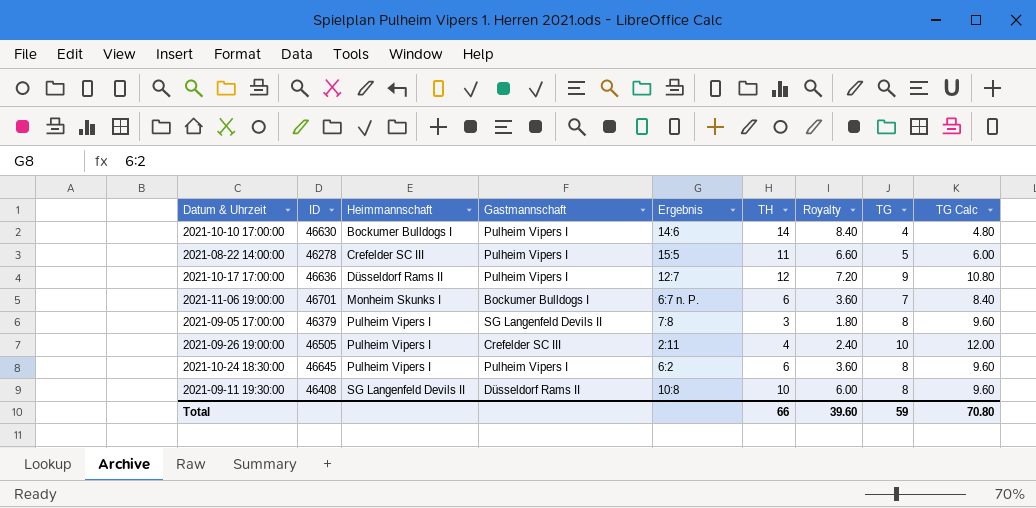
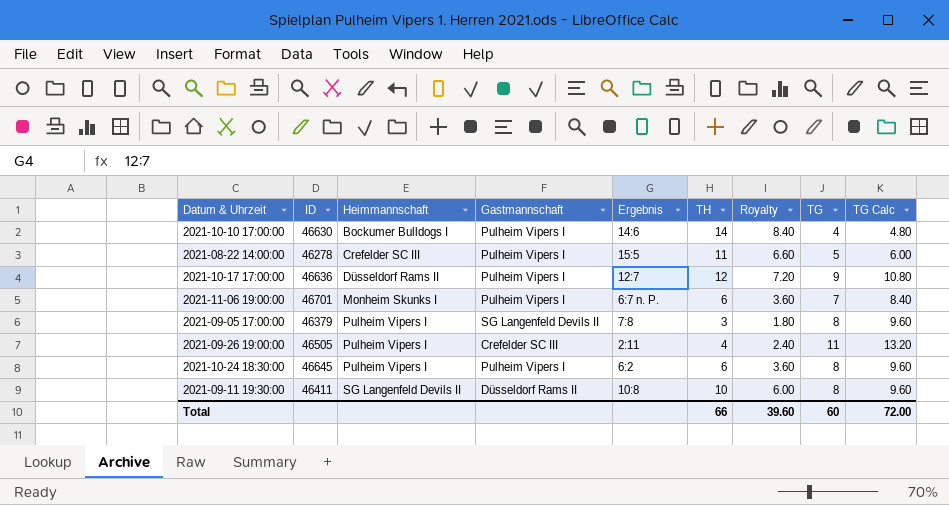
2021-11-06 19:00:00 | Gastmannschaft: Bockumer Bulldogs I -> Pulheim Vipers I
2021-09-26 19:00:00 | TG: 10 -> 11
2021-09-26 19:00:00 | TG Calc: 12.00 -> 13.20
2021-09-11 19:30:00 | ID: 46408 -> 46411
Total | TG: 59 -> 60
Total | TG Calc: 70.80 -> 72.00

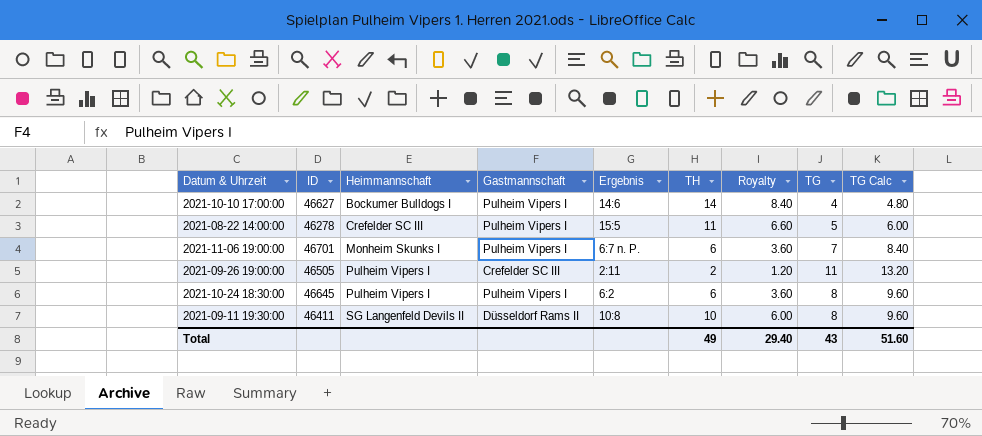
row 2021-10-17 17:00:00: 46636 | Düsseldorf Rams II | Pulheim Vipers I | 12:7 | 12 | 7.20 | 9 | 10.80 -> none
row 2021-09-05 17:00:00: 46379 | Pulheim Vipers I | SG Langenfeld Devils II | 7:8 | 3 | 1.80 | 8 | 9.60 -> none
2021-10-10 17:00:00 | ID: 46630 -> 46627
2021-09-26 19:00:00 | TH: 4 -> 2
2021-09-26 19:00:00 | Royalty: 2.40 -> 1.20
Total | TH: 66 -> 49
Total | Royalty: 39.60 -> 29.40
Total | TG: 60 -> 43
Total | TG Calc: 72.00 -> 51.60

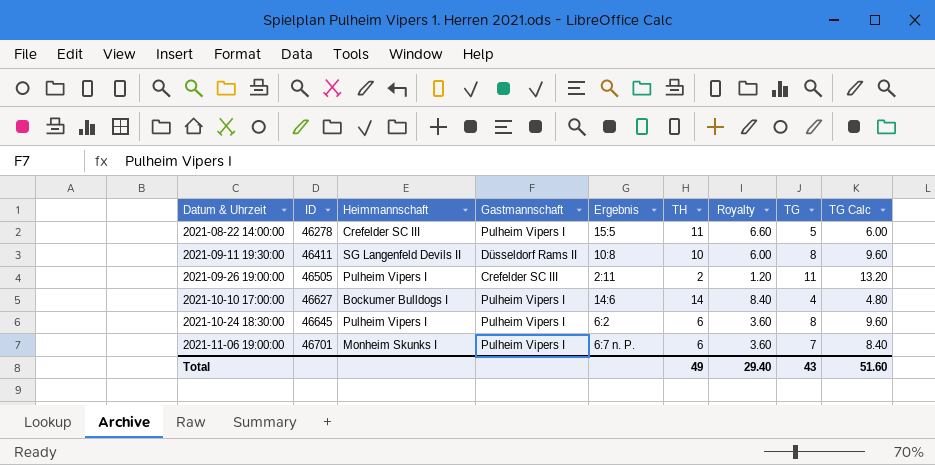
row order: Heimmannschaft ascending -> Datum & Uhrzeit ascending

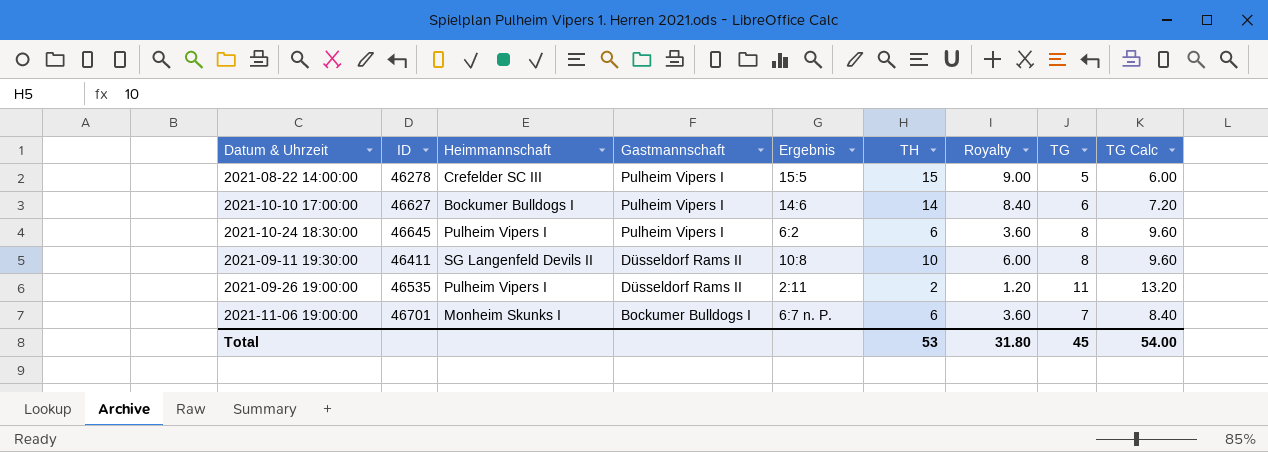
row order: Datum & Uhrzeit ascending -> Gastmannschaft descending
2021-08-22 14:00:00 | TH: 11 -> 15
2021-08-22 14:00:00 | Royalty: 6.60 -> 9.00
2021-10-10 17:00:00 | TG: 4 -> 6
2021-10-10 17:00:00 | TG Calc: 4.80 -> 7.20
2021-09-26 19:00:00 | ID: 46505 -> 46535
2021-09-26 19:00:00 | Gastmannschaft: Crefelder SC III -> Düsseldorf Rams II
2021-11-06 19:00:00 | Gastmannschaft: Pulheim Vipers I -> Bockumer Bulldogs I
Total | TH: 49 -> 53
Total | Royalty: 29.40 -> 31.80
Total | TG: 43 -> 45
Total | TG Calc: 51.60 -> 54.00

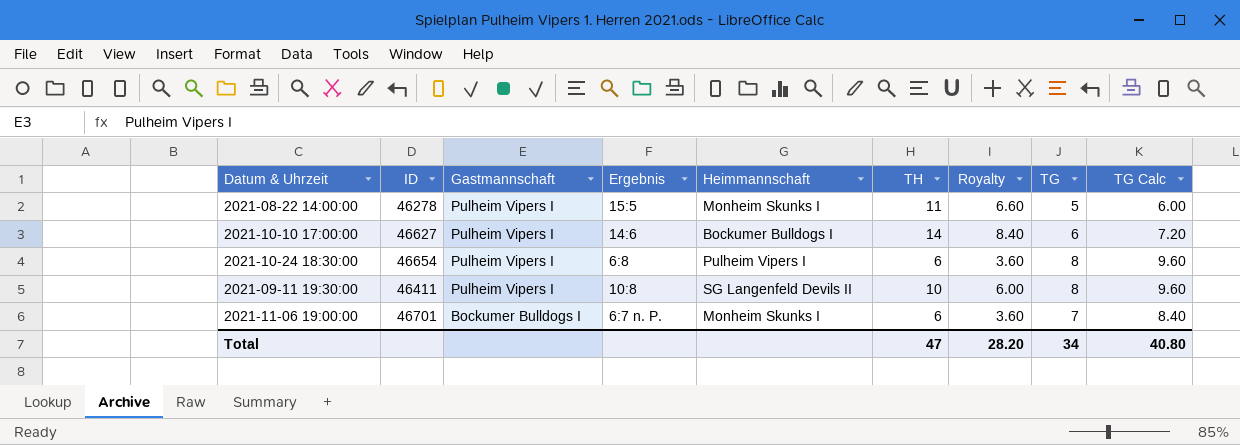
column Heimmannschaft | position: 3 -> 5
row 2021-09-26 19:00:00: 46535 | Pulheim Vipers I | Düsseldorf Rams II | 2:11 | 2 | 1.20 | 11 | 13.20 -> none
2021-08-22 14:00:00 | Heimmannschaft: Crefelder SC III -> Monheim Skunks I
2021-08-22 14:00:00 | TH: 15 -> 11
2021-08-22 14:00:00 | Royalty: 9.00 -> 6.60
2021-10-24 18:30:00 | ID: 46645 -> 46654
2021-10-24 18:30:00 | Ergebnis: 6:2 -> 6:8
2021-09-11 19:30:00 | Gastmannschaft: Düsseldorf Rams II -> Pulheim Vipers I
Total | TH: 53 -> 47
Total | Royalty: 31.80 -> 28.20
Total | TG: 45 -> 34
Total | TG Calc: 54.00 -> 40.80

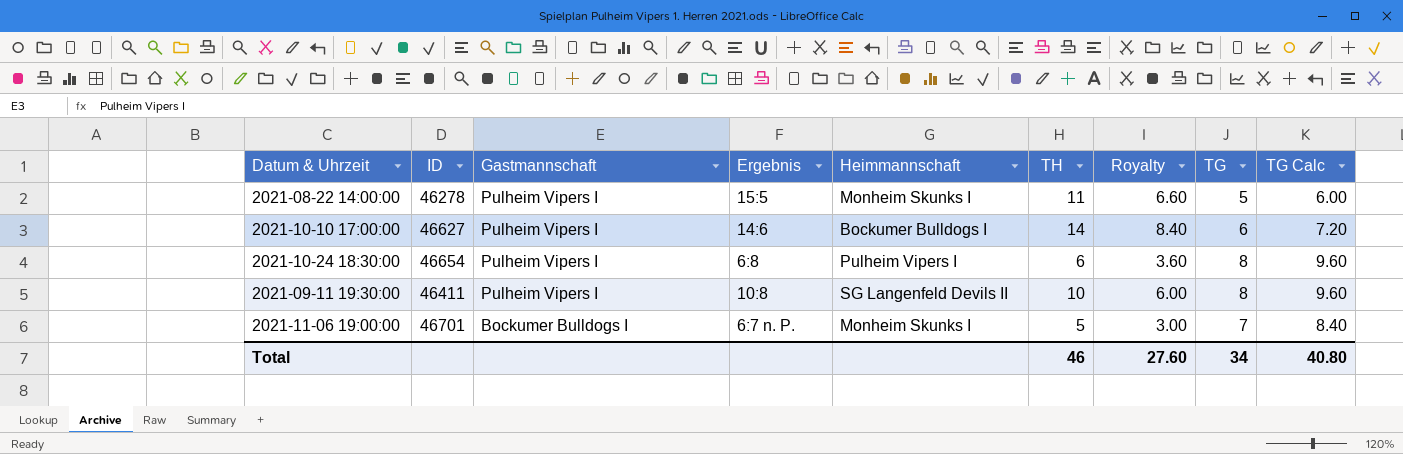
2021-11-06 19:00:00 | TH: 6 -> 5
2021-11-06 19:00:00 | Royalty: 3.60 -> 3.00
Total | TH: 47 -> 46
Total | Royalty: 28.20 -> 27.60

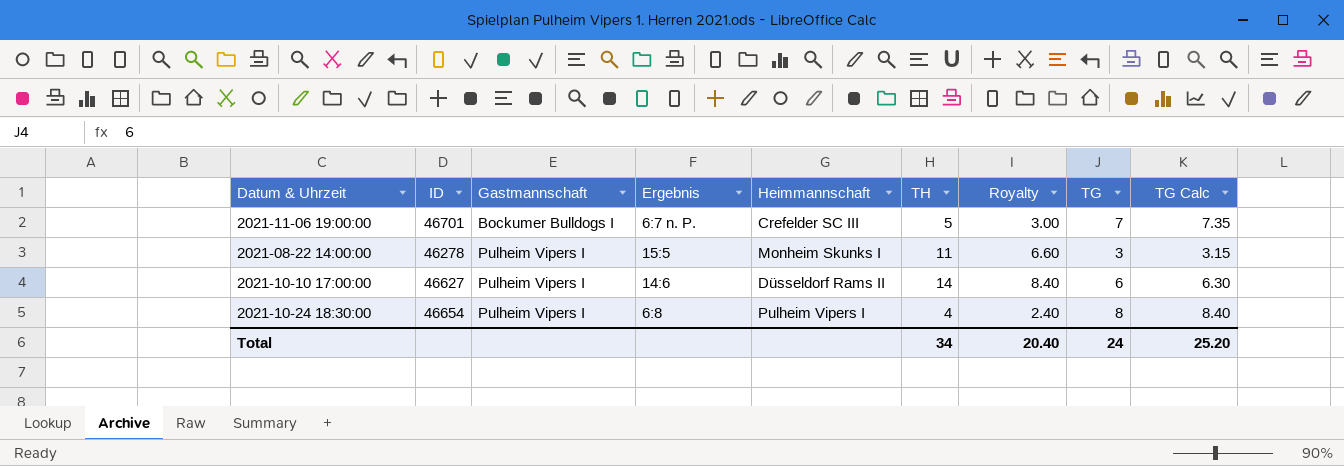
row order: Gastmannschaft descending -> Gastmannschaft ascending
column TG Calc | formula: [TG] * 1.2 -> [TG] * 1.05
row 2021-09-11 19:30:00: 46411 | Pulheim Vipers I | 10:8 | SG Langenfeld Devils II | 10 | 6.00 | 8 | 9.60 -> none
2021-11-06 19:00:00 | Heimmannschaft: Monheim Skunks I -> Crefelder SC III
2021-08-22 14:00:00 | TG: 5 -> 3
2021-10-10 17:00:00 | Heimmannschaft: Bockumer Bulldogs I -> Düsseldorf Rams II
2021-10-24 18:30:00 | TH: 6 -> 4
2021-10-24 18:30:00 | Royalty: 3.60 -> 2.40
Total | TH: 46 -> 34
Total | Royalty: 27.60 -> 20.40
Total | TG: 34 -> 24
Total | TG Calc: 40.80 -> 25.20

